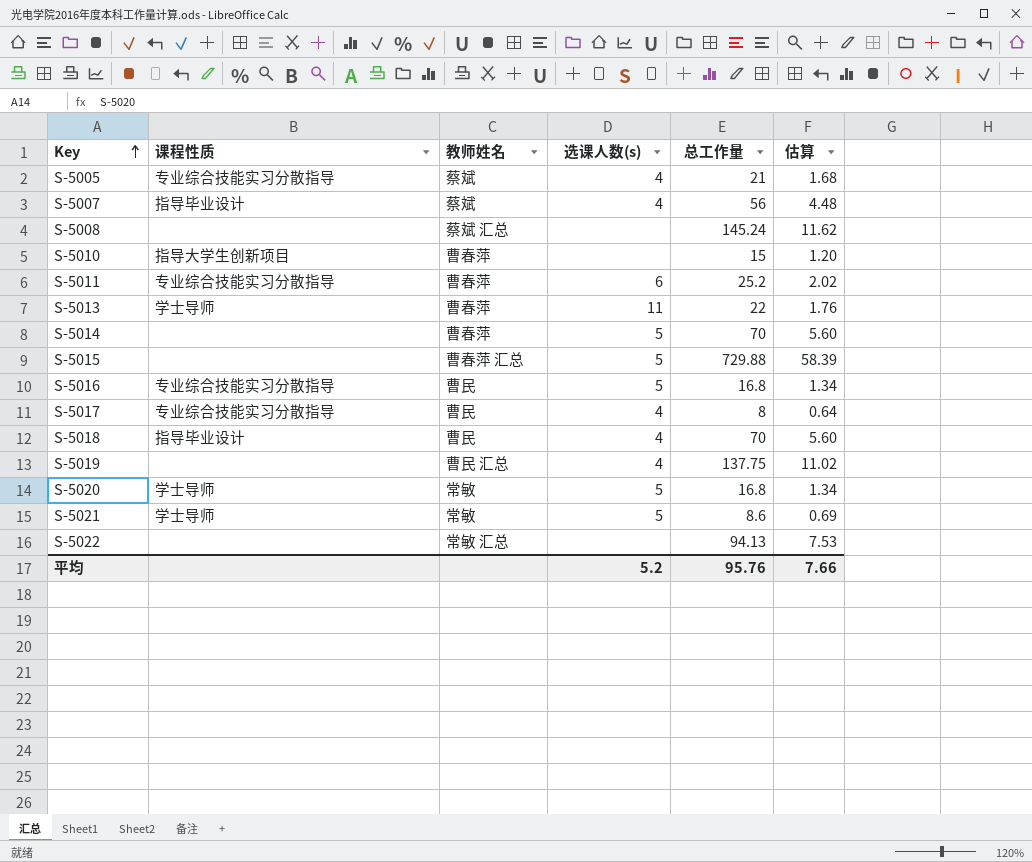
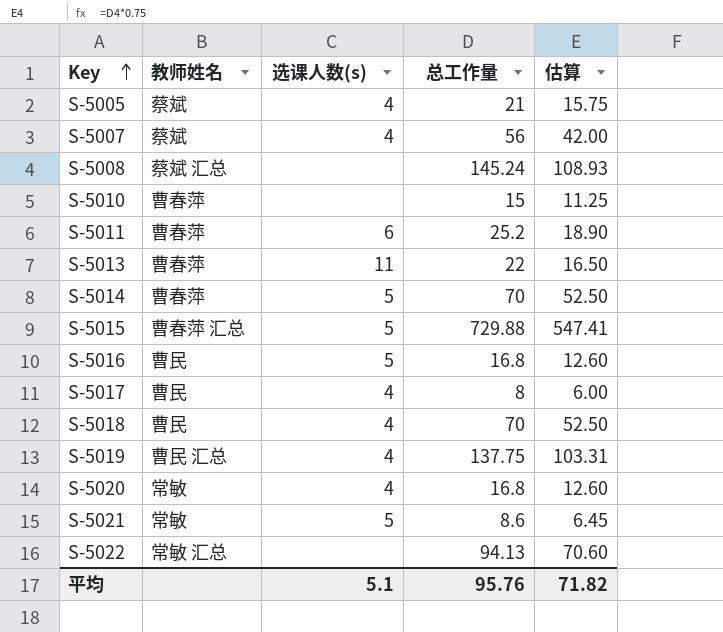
column 课程性质 | position: 2 -> none
column 估算 | formula: [总工作量] * 0.08 -> [总工作量] * 0.75
S-5020 | 选课人数(s): 5 -> 4
平均 | 选课人数(s): 5.2 -> 5.1
平均 | 估算: 7.66 -> 71.82

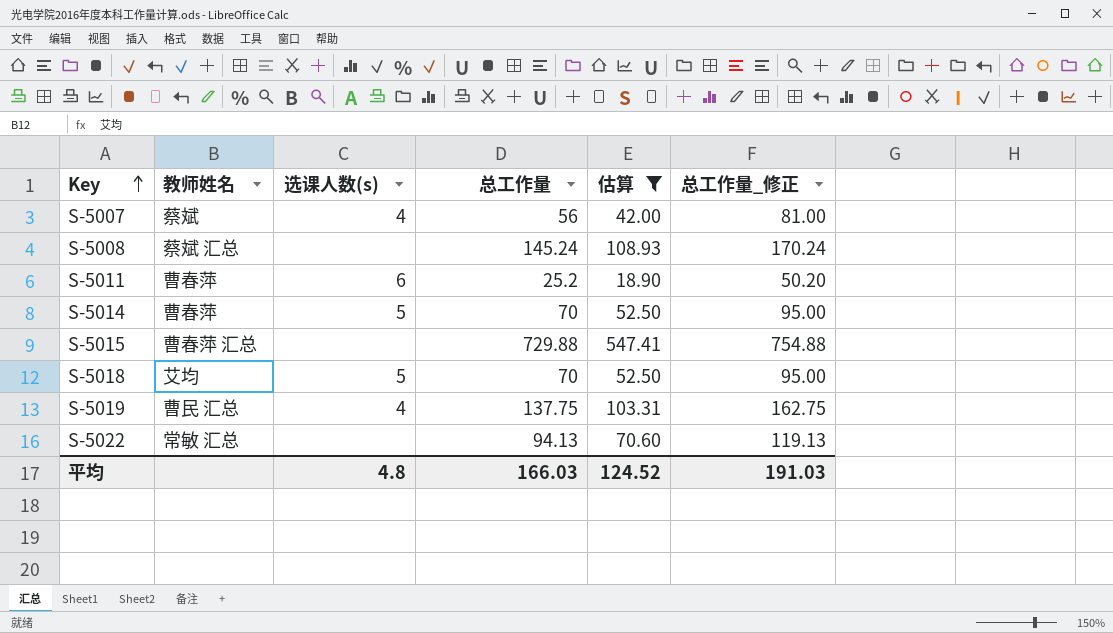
filter: none -> 估算 >= 18.90
column 总工作量_修正 | formula: none -> [总工作量] + 25
S-5015 | 选课人数(s): 5 -> none
S-5018 | 教师姓名: 曹民 -> 艾均
S-5018 | 选课人数(s): 4 -> 5
平均 | 选课人数(s): 5.1 -> 4.8
平均 | 总工作量: 95.76 -> 166.03
平均 | 估算: 71.82 -> 124.52

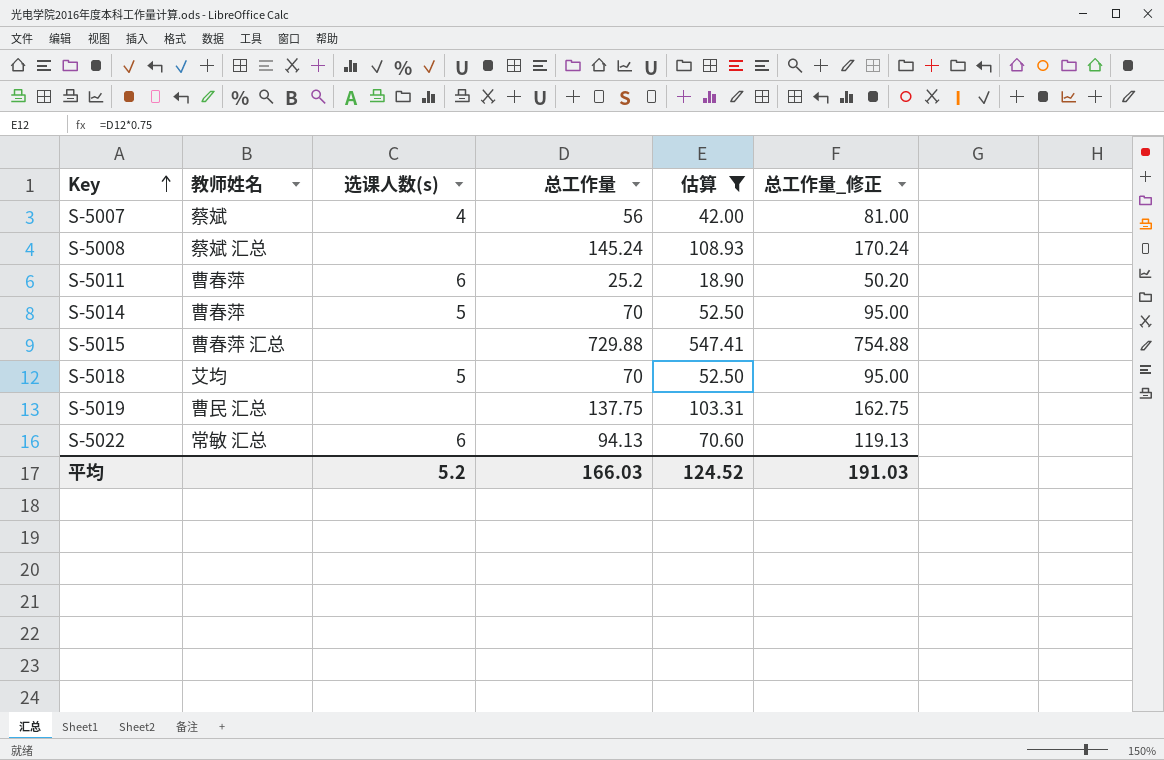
S-5019 | 选课人数(s): 4 -> none
S-5022 | 选课人数(s): none -> 6
平均 | 选课人数(s): 4.8 -> 5.2

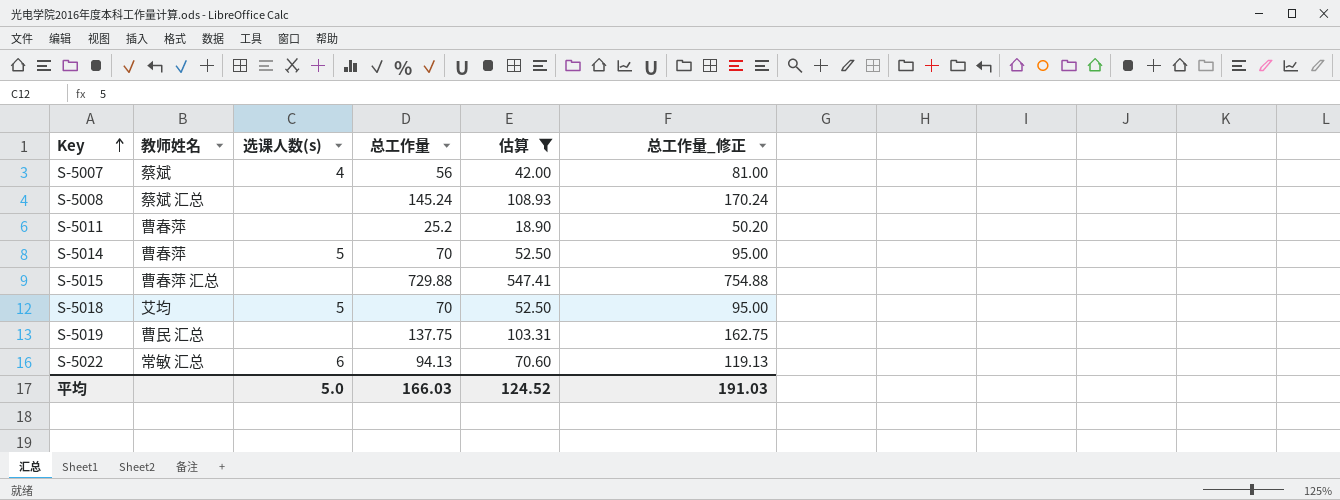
S-5011 | 选课人数(s): 6 -> none
平均 | 选课人数(s): 5.2 -> 5.0

